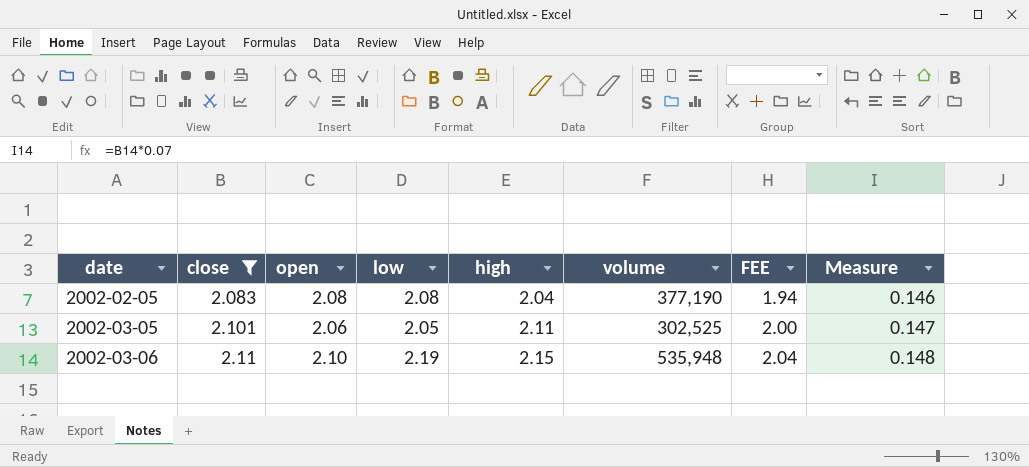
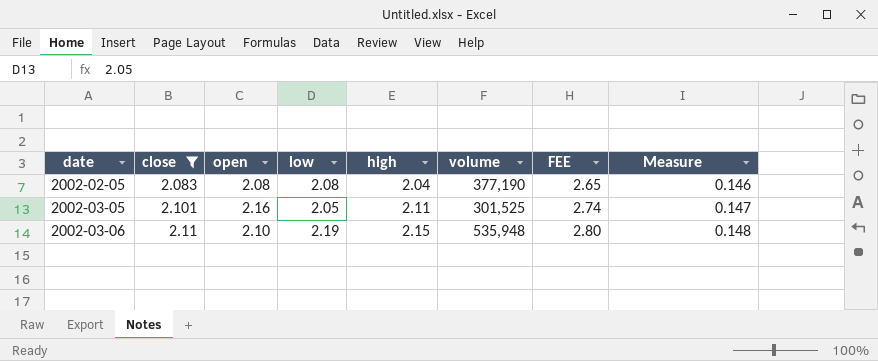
column FEE | formula: [high] * 0.95 -> [high] * 1.3
2002-03-05 | open: 2.06 -> 2.16
2002-03-05 | volume: 302,525 -> 301,525

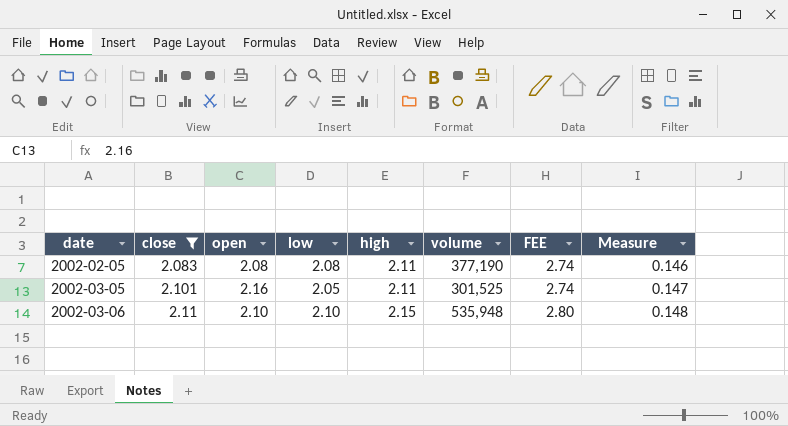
2002-02-05 | high: 2.04 -> 2.11
2002-02-05 | FEE: 2.65 -> 2.74
2002-03-06 | low: 2.19 -> 2.10

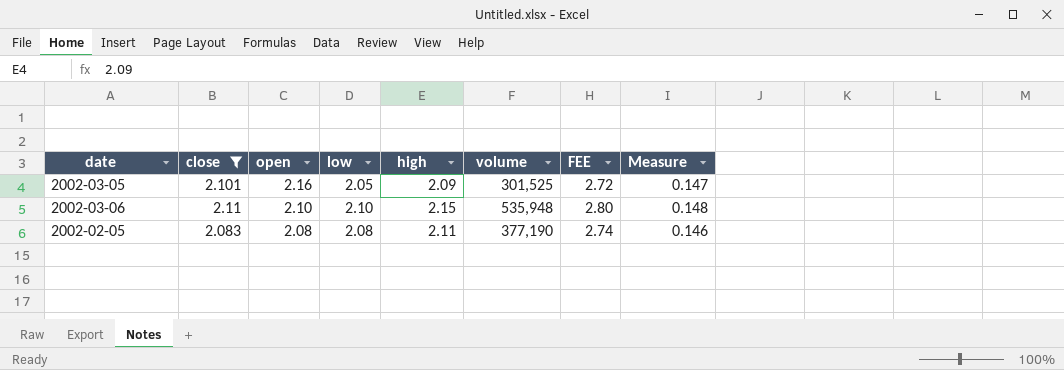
row order: date ascending -> open descending
2002-03-05 | high: 2.11 -> 2.09
2002-03-05 | FEE: 2.74 -> 2.72

